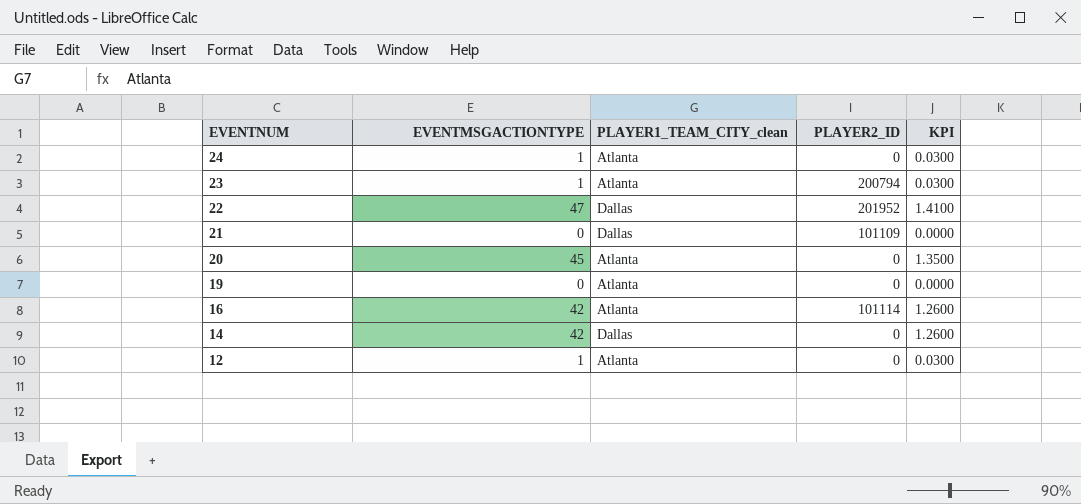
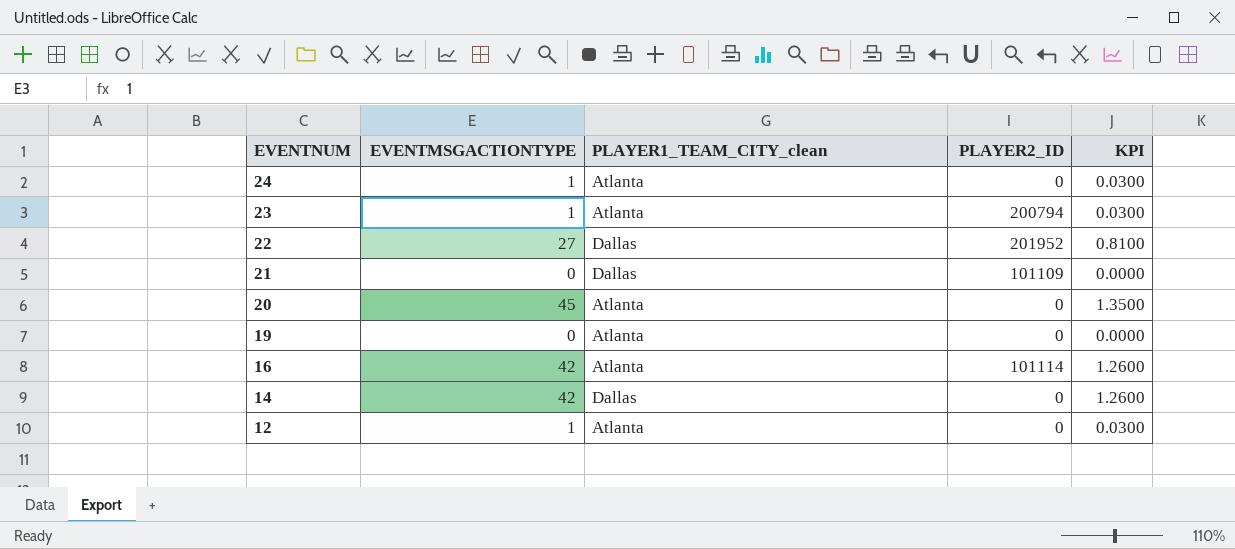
22 | EVENTMSGACTIONTYPE: 47 -> 27
22 | KPI: 1.4100 -> 0.8100

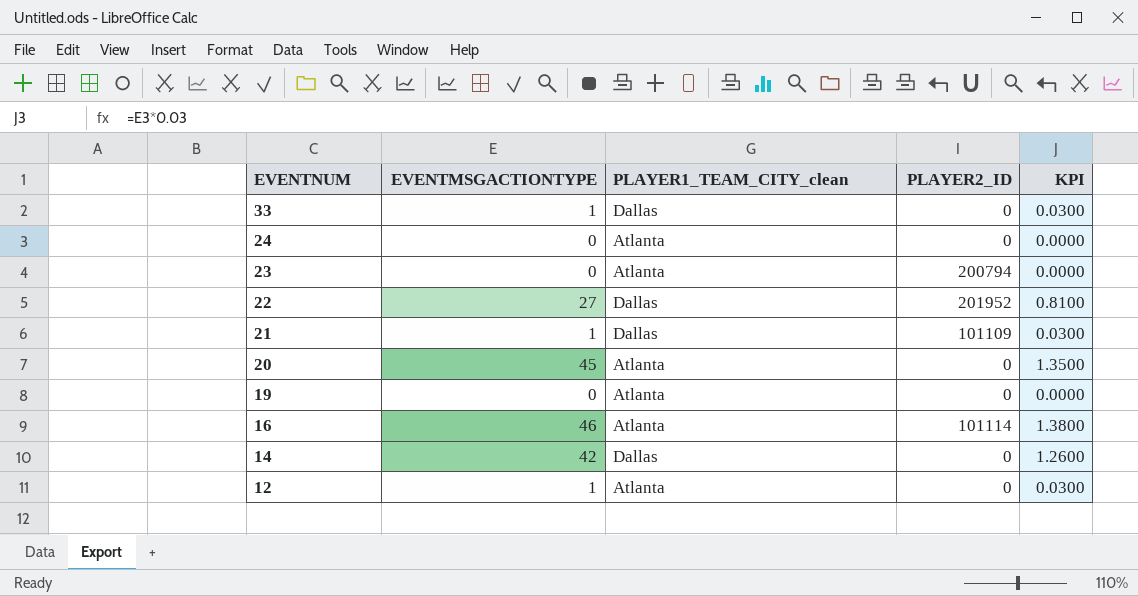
row 33: none -> 1 | Dallas | 0 | 0.0300
24 | EVENTMSGACTIONTYPE: 1 -> 0
24 | KPI: 0.0300 -> 0.0000
23 | EVENTMSGACTIONTYPE: 1 -> 0
23 | KPI: 0.0300 -> 0.0000
21 | EVENTMSGACTIONTYPE: 0 -> 1
21 | KPI: 0.0000 -> 0.0300
16 | EVENTMSGACTIONTYPE: 42 -> 46
16 | KPI: 1.2600 -> 1.3800

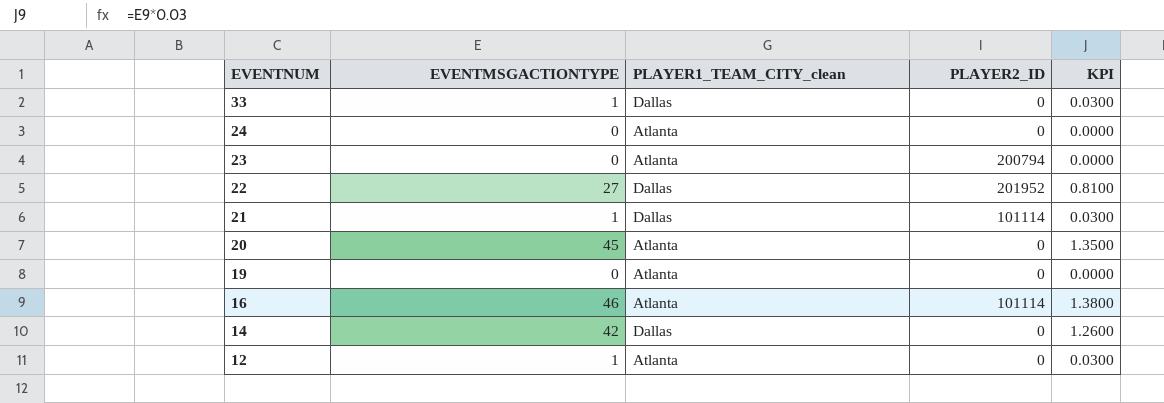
21 | PLAYER2_ID: 101109 -> 101114

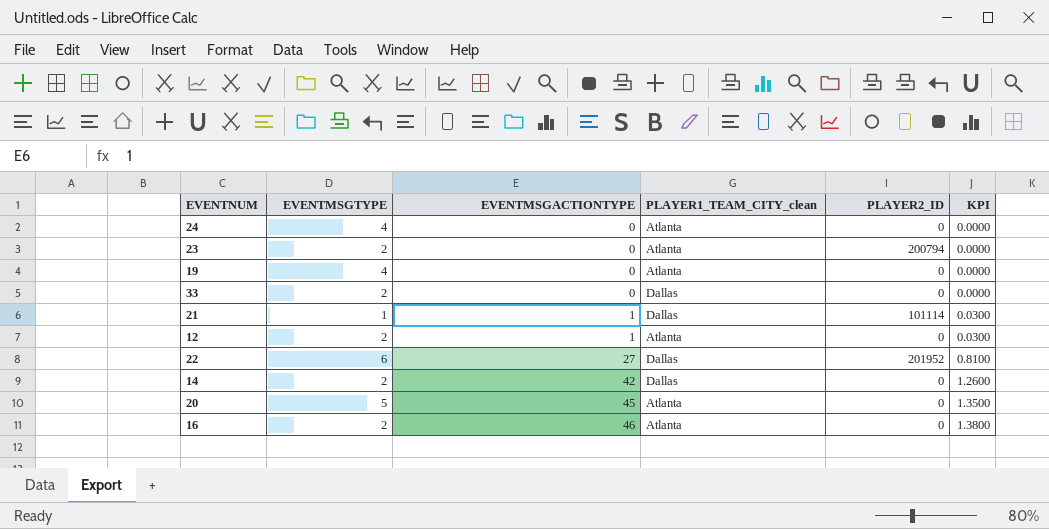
row order: EVENTNUM descending -> EVENTMSGACTIONTYPE ascending
column EVENTMSGTYPE | position: none -> 2
33 | EVENTMSGACTIONTYPE: 1 -> 0
33 | KPI: 0.0300 -> 0.0000
16 | PLAYER2_ID: 101114 -> 0

